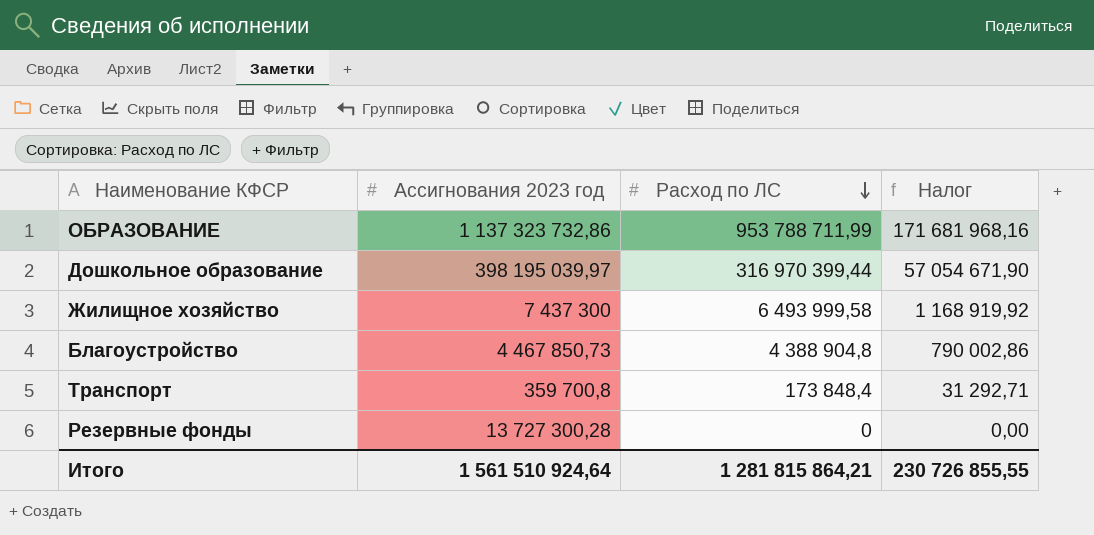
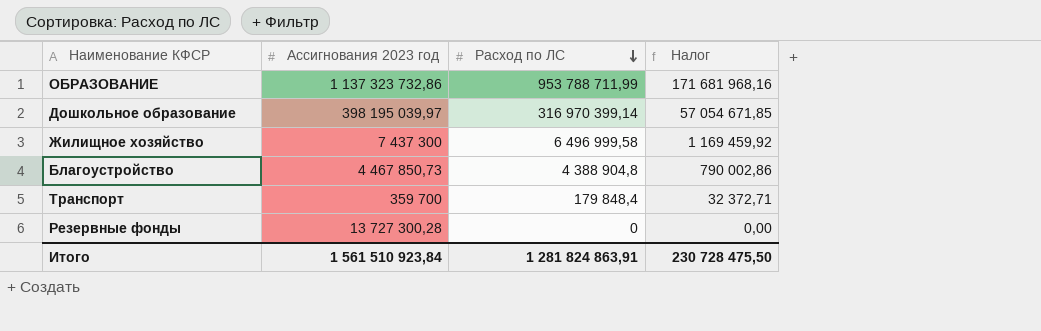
Дошкольное образование | Расход по ЛС: 316 970 399,44 -> 316 970 399,14
Дошкольное образование | Налог: 57 054 671,90 -> 57 054 671,85
Жилищное хозяйство | Расход по ЛС: 6 493 999,58 -> 6 496 999,58
Жилищное хозяйство | Налог: 1 168 919,92 -> 1 169 459,92
Транспорт | Ассигнования 2023 год: 359 700,8 -> 359 700
Транспорт | Расход по ЛС: 173 848,4 -> 179 848,4
Транспорт | Налог: 31 292,71 -> 32 372,71
Итого | Ассигнования 2023 год: 1 561 510 924,64 -> 1 561 510 923,84
Итого | Расход по ЛС: 1 281 815 864,21 -> 1 281 824 863,91
Итого | Налог: 230 726 855,55 -> 230 728 475,50

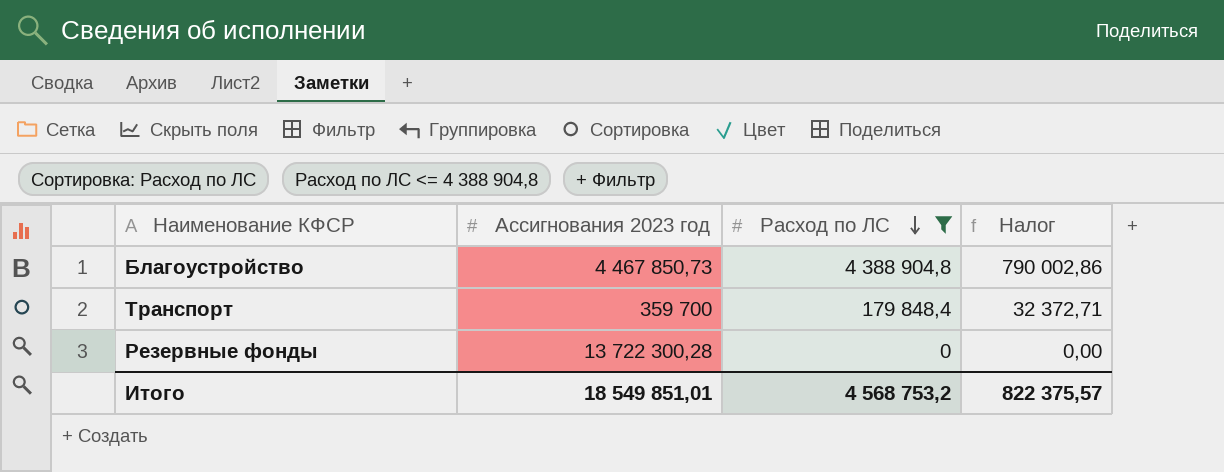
filter: none -> Расход по ЛС <= 4 388 904,8
Резервные фонды | Ассигнования 2023 год: 13 727 300,28 -> 13 722 300,28
Итого | Ассигнования 2023 год: 1 561 510 923,84 -> 18 549 851,01
Итого | Расход по ЛС: 1 281 824 863,91 -> 4 568 753,2
Итого | Налог: 230 728 475,50 -> 822 375,57

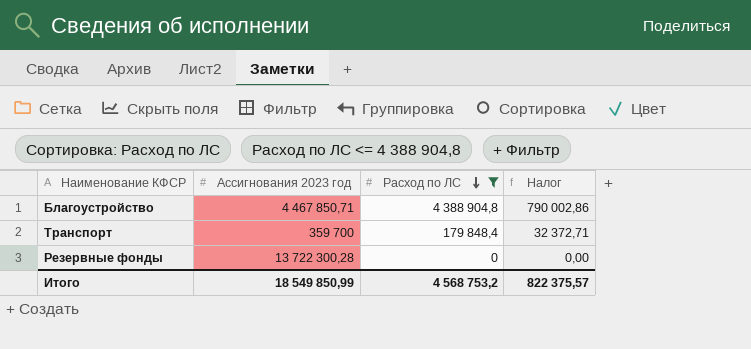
Благоустройство | Ассигнования 2023 год: 4 467 850,73 -> 4 467 850,71
Итого | Ассигнования 2023 год: 18 549 851,01 -> 18 549 850,99

